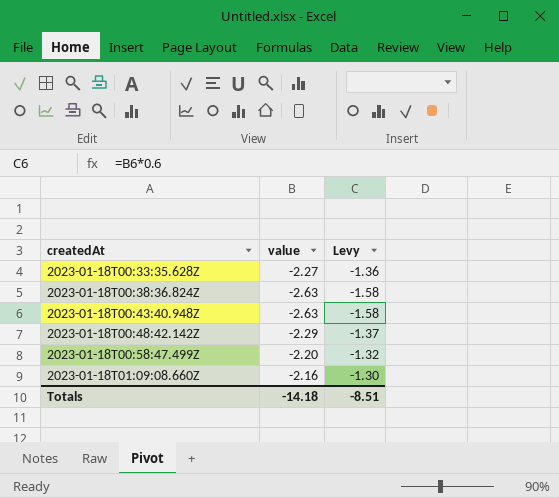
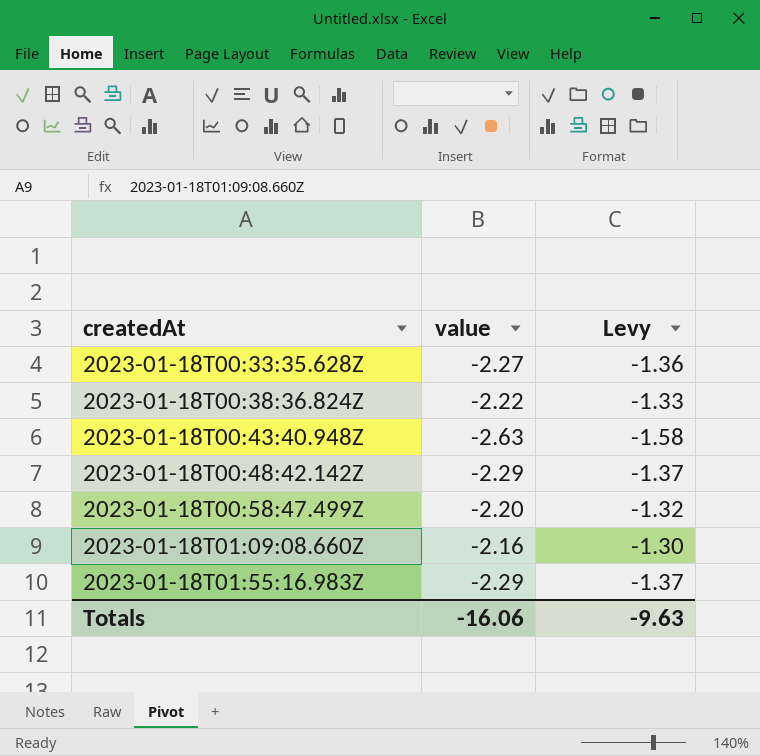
2023-01-18T00:38:36.824Z | value: -2.63 -> -2.22
2023-01-18T00:38:36.824Z | Levy: -1.58 -> -1.33
row 2023-01-18T01:55:16.983Z: none -> -2.29 | -1.37
Totals | value: -14.18 -> -16.06
Totals | Levy: -8.51 -> -9.63

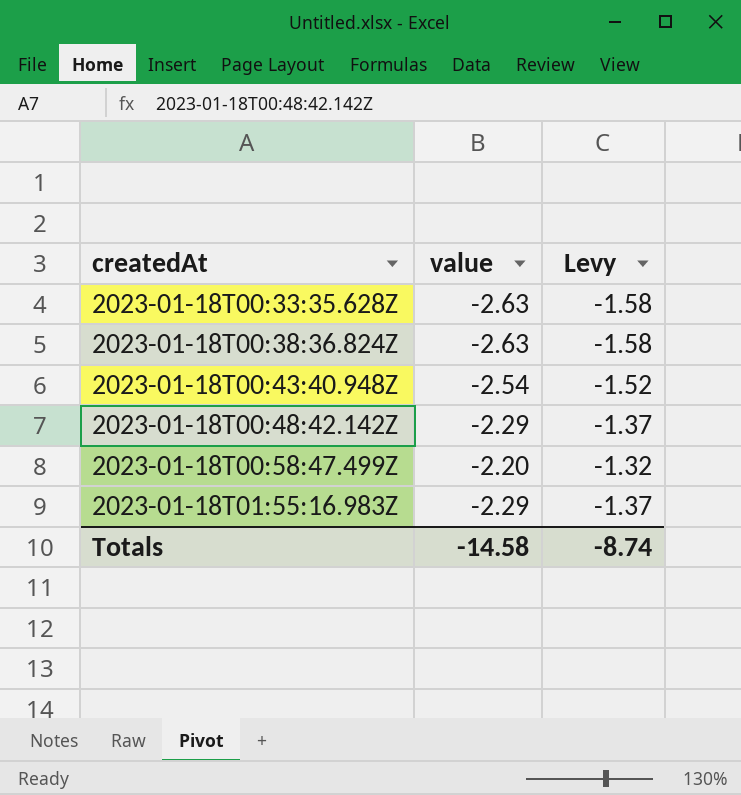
row 2023-01-18T01:09:08.660Z: -2.16 | -1.30 -> none
2023-01-18T00:33:35.628Z | value: -2.27 -> -2.63
2023-01-18T00:33:35.628Z | Levy: -1.36 -> -1.58
2023-01-18T00:38:36.824Z | value: -2.22 -> -2.63
2023-01-18T00:38:36.824Z | Levy: -1.33 -> -1.58
2023-01-18T00:43:40.948Z | value: -2.63 -> -2.54
2023-01-18T00:43:40.948Z | Levy: -1.58 -> -1.52
Totals | value: -16.06 -> -14.58
Totals | Levy: -9.63 -> -8.74

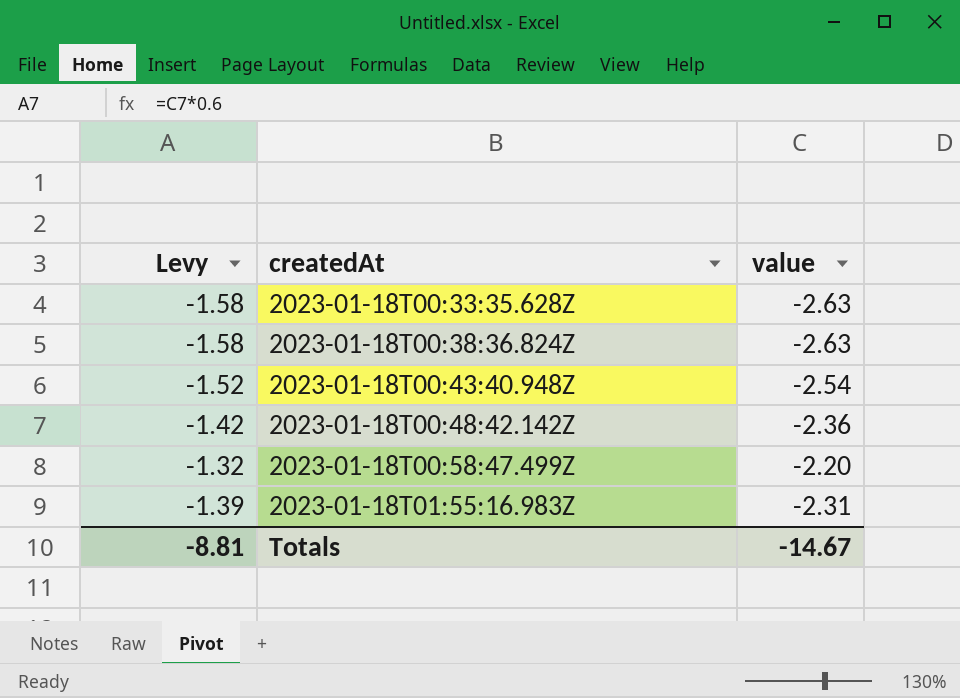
column Levy | position: 3 -> 1
2023-01-18T00:48:42.142Z | Levy: -1.37 -> -1.42
2023-01-18T00:48:42.142Z | value: -2.29 -> -2.36
2023-01-18T01:55:16.983Z | Levy: -1.37 -> -1.39
2023-01-18T01:55:16.983Z | value: -2.29 -> -2.31
Totals | Levy: -8.74 -> -8.81
Totals | value: -14.58 -> -14.67

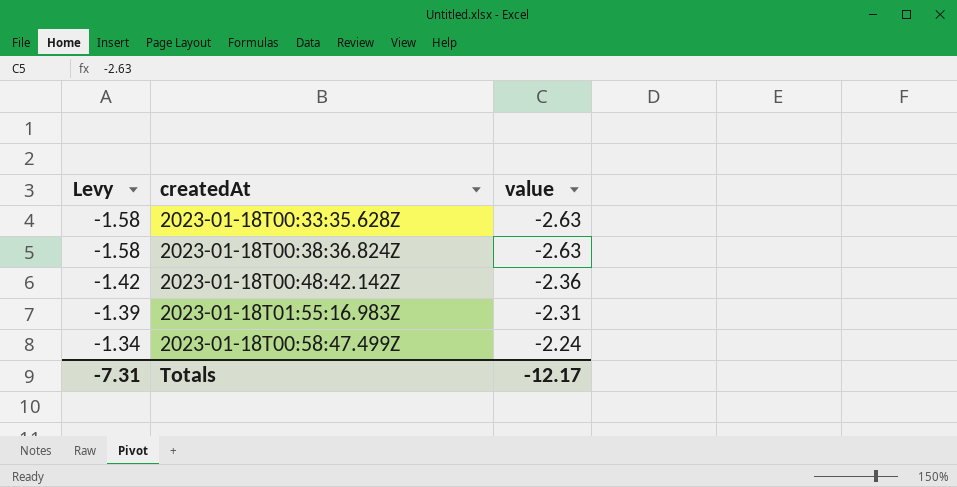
row order: createdAt ascending -> Levy ascending
row 2023-01-18T00:43:40.948Z: -1.52 | -2.54 -> none
2023-01-18T00:58:47.499Z | Levy: -1.32 -> -1.34
2023-01-18T00:58:47.499Z | value: -2.20 -> -2.24
Totals | Levy: -8.81 -> -7.31
Totals | value: -14.67 -> -12.17

